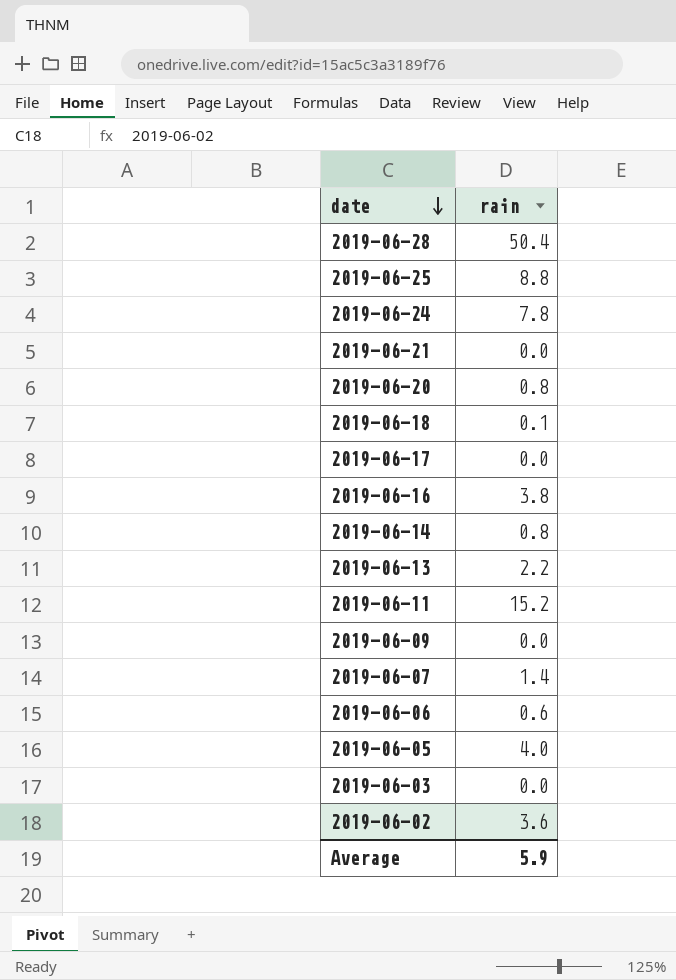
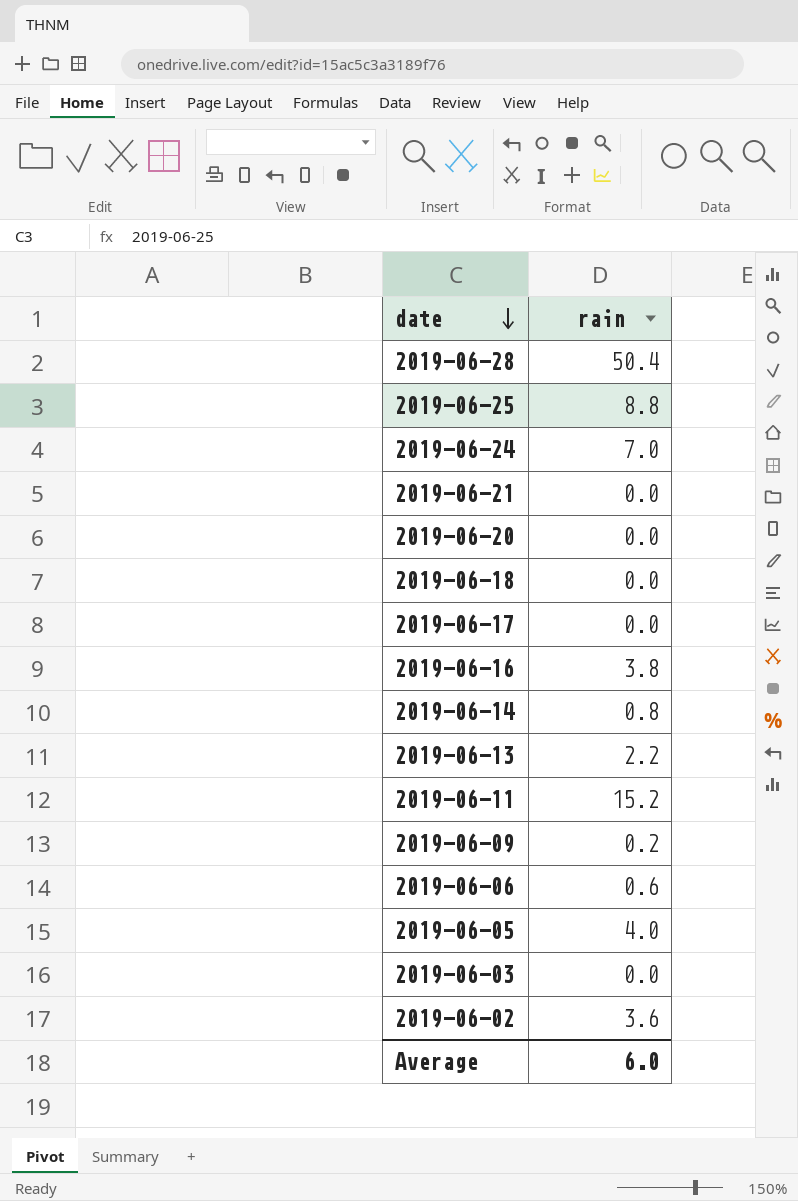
row 2019-06-07: 1.4 -> none
2019-06-24 | rain: 7.8 -> 7.0
2019-06-20 | rain: 0.8 -> 0.0
2019-06-18 | rain: 0.1 -> 0.0
2019-06-09 | rain: 0.0 -> 0.2
Average | rain: 5.9 -> 6.0

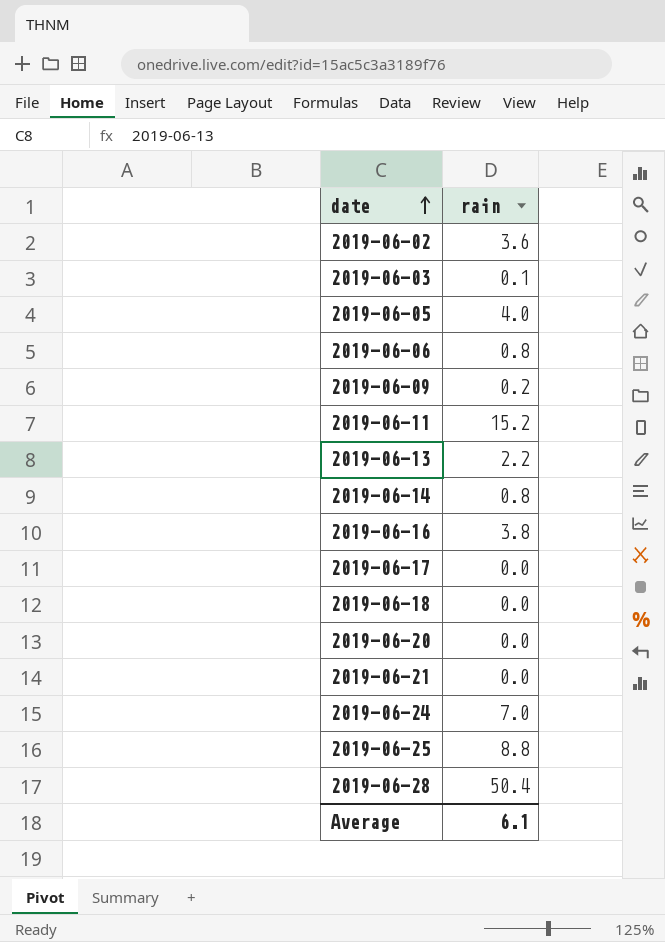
row order: date descending -> date ascending
2019-06-03 | rain: 0.0 -> 0.1
2019-06-06 | rain: 0.6 -> 0.8
Average | rain: 6.0 -> 6.1

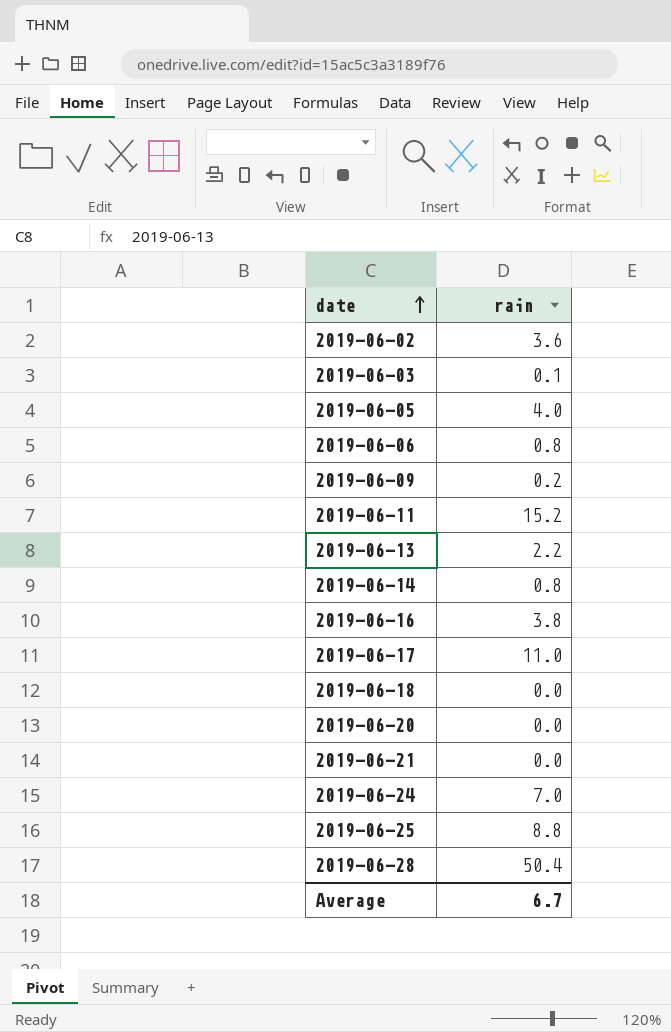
2019-06-17 | rain: 0.0 -> 11.0
Average | rain: 6.1 -> 6.7

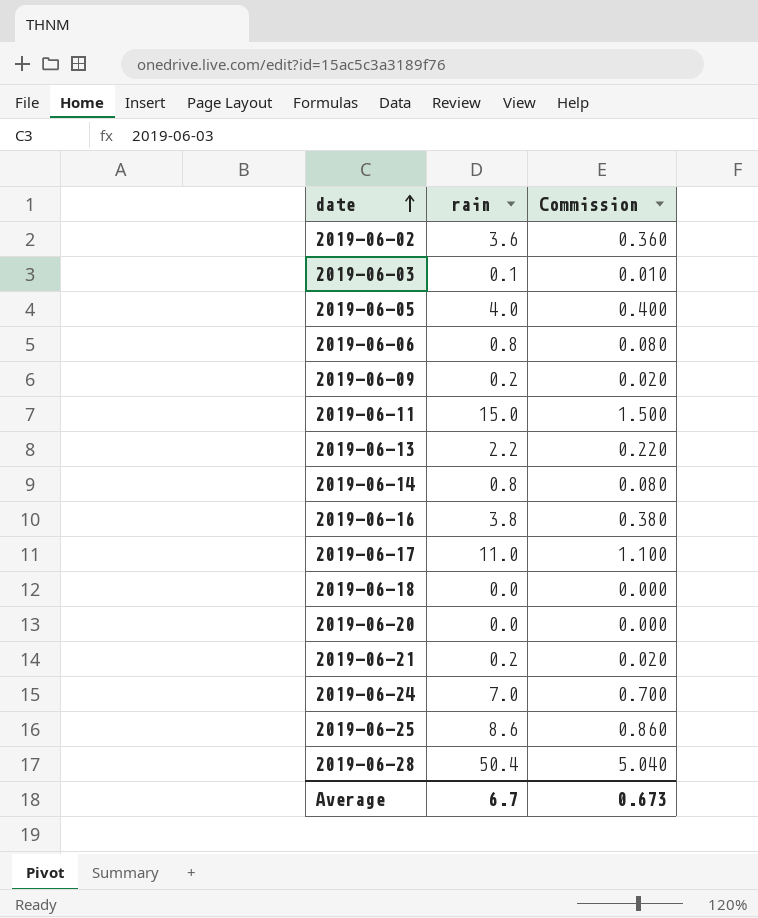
column Commission | formula: none -> [rain] * 0.1
2019-06-11 | rain: 15.2 -> 15.0
2019-06-21 | rain: 0.0 -> 0.2
2019-06-25 | rain: 8.8 -> 8.6

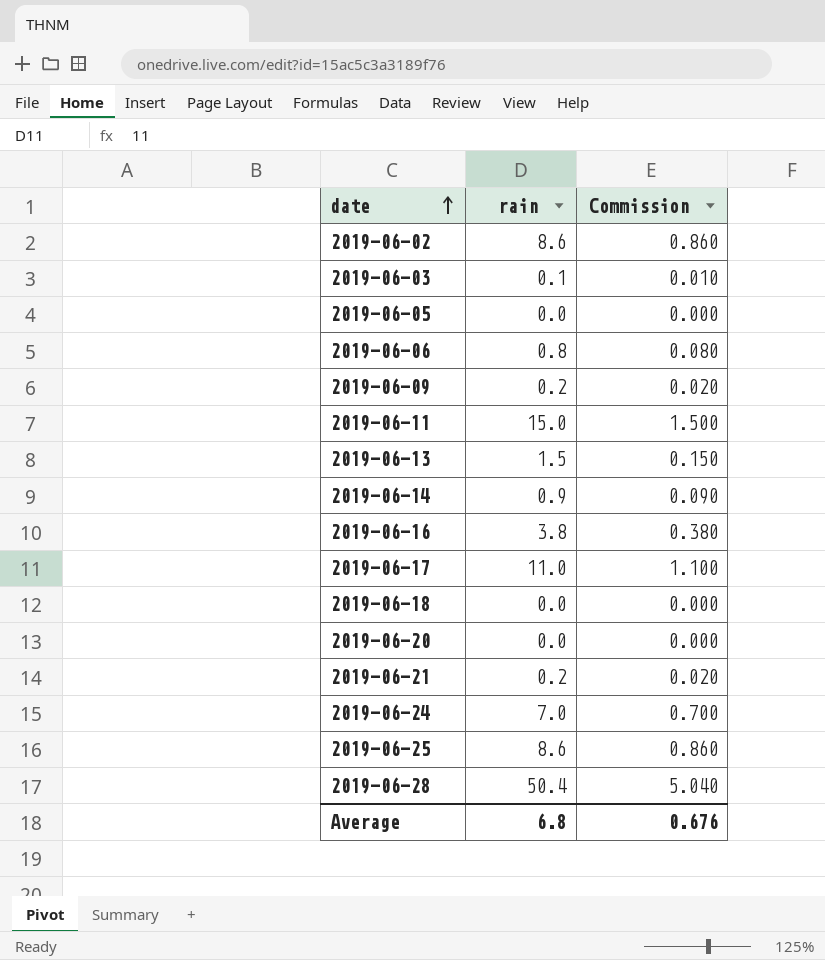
2019-06-02 | rain: 3.6 -> 8.6
2019-06-02 | Commission: 0.360 -> 0.860
2019-06-05 | rain: 4.0 -> 0.0
2019-06-05 | Commission: 0.400 -> 0.000
2019-06-13 | rain: 2.2 -> 1.5
2019-06-13 | Commission: 0.220 -> 0.150
2019-06-14 | rain: 0.8 -> 0.9
2019-06-14 | Commission: 0.080 -> 0.090
Average | rain: 6.7 -> 6.8
Average | Commission: 0.673 -> 0.676

